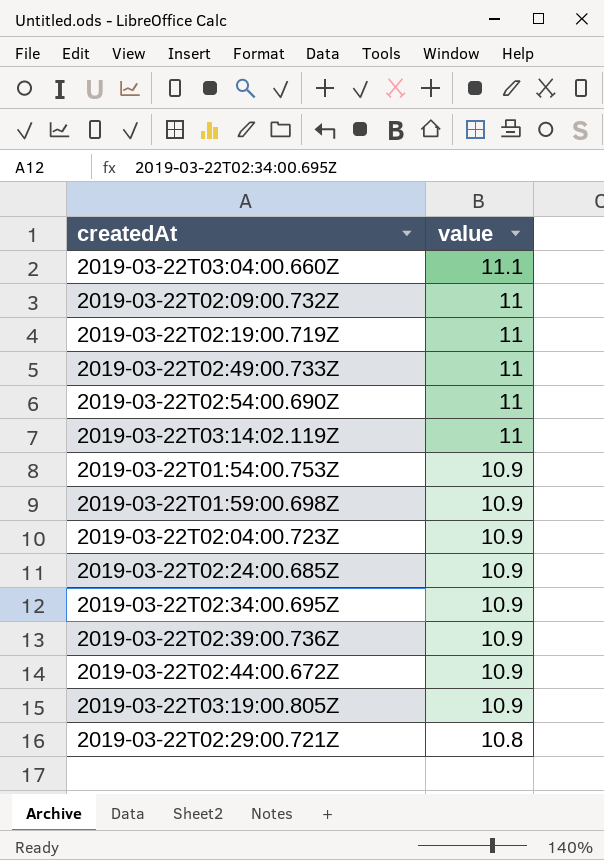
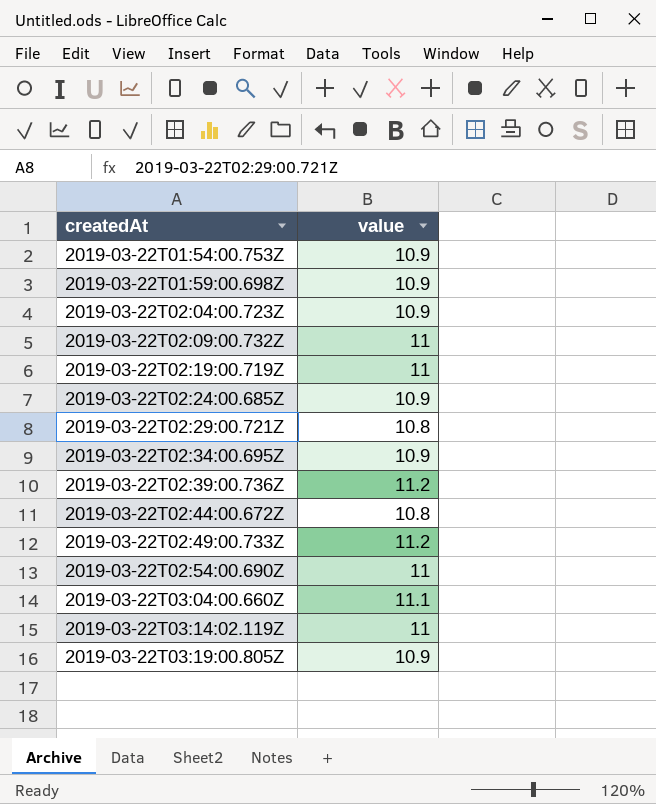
row order: value descending -> createdAt ascending
2019-03-22T02:39:00.736Z | value: 10.9 -> 11.2
2019-03-22T02:44:00.672Z | value: 10.9 -> 10.8
2019-03-22T02:49:00.733Z | value: 11 -> 11.2

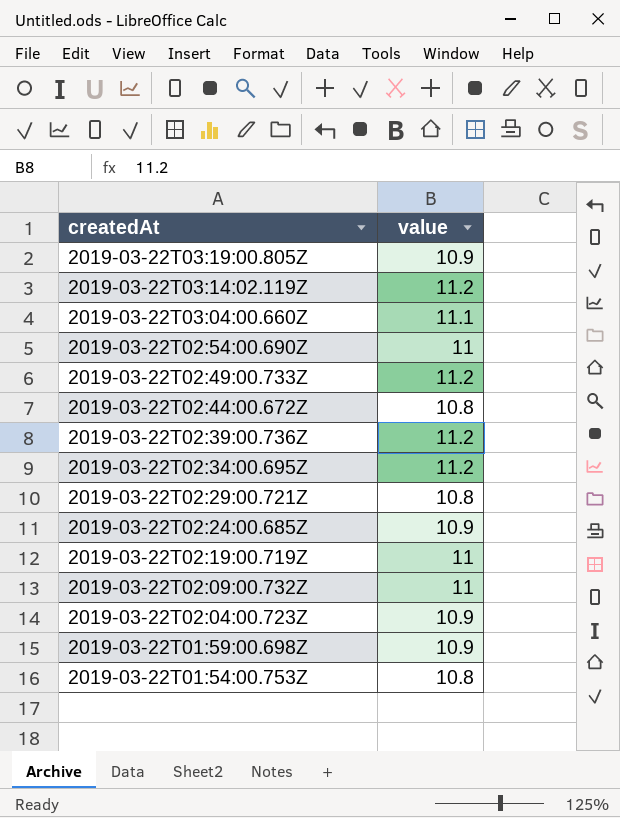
row order: createdAt ascending -> createdAt descending
2019-03-22T03:14:02.119Z | value: 11 -> 11.2
2019-03-22T02:34:00.695Z | value: 10.9 -> 11.2
2019-03-22T01:54:00.753Z | value: 10.9 -> 10.8

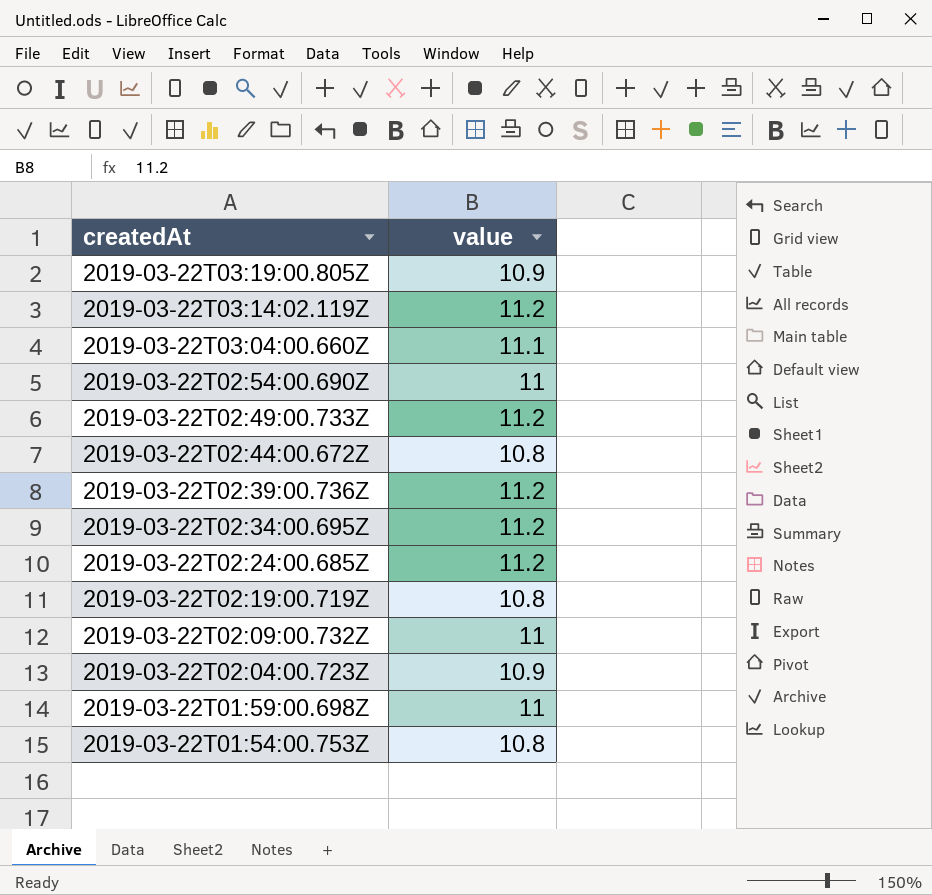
row 2019-03-22T02:29:00.721Z: 10.8 -> none
2019-03-22T02:24:00.685Z | value: 10.9 -> 11.2
2019-03-22T02:19:00.719Z | value: 11 -> 10.8
2019-03-22T01:59:00.698Z | value: 10.9 -> 11

